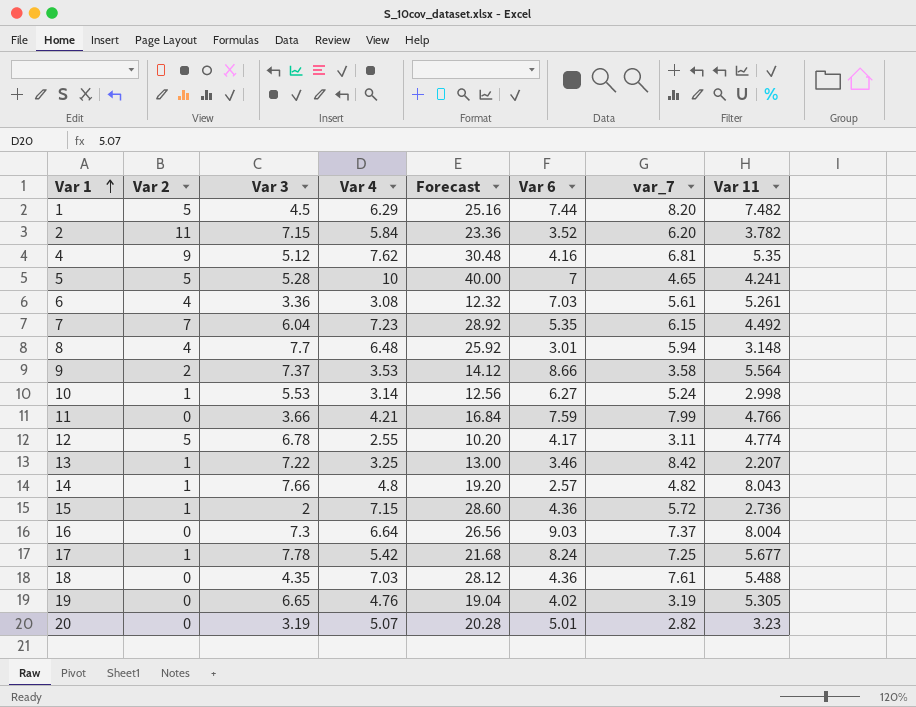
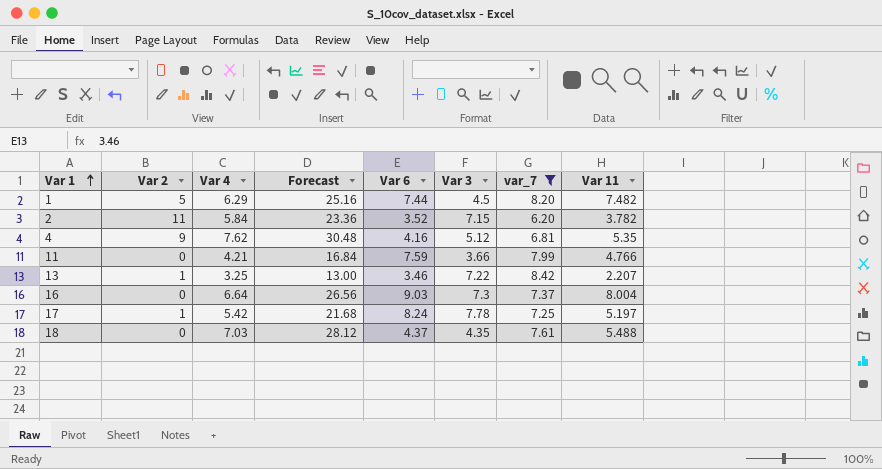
filter: none -> var_7 >= 6.20
column Var 3 | position: 3 -> 6
17 | Var 11: 5.677 -> 5.197
18 | Var 6: 4.36 -> 4.37

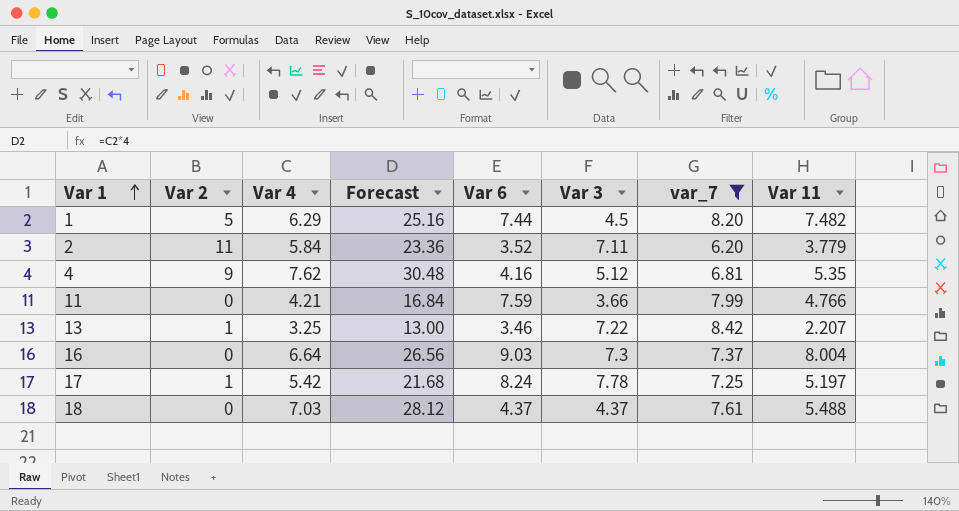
2 | Var 3: 7.15 -> 7.11
2 | Var 11: 3.782 -> 3.779
18 | Var 3: 4.35 -> 4.37

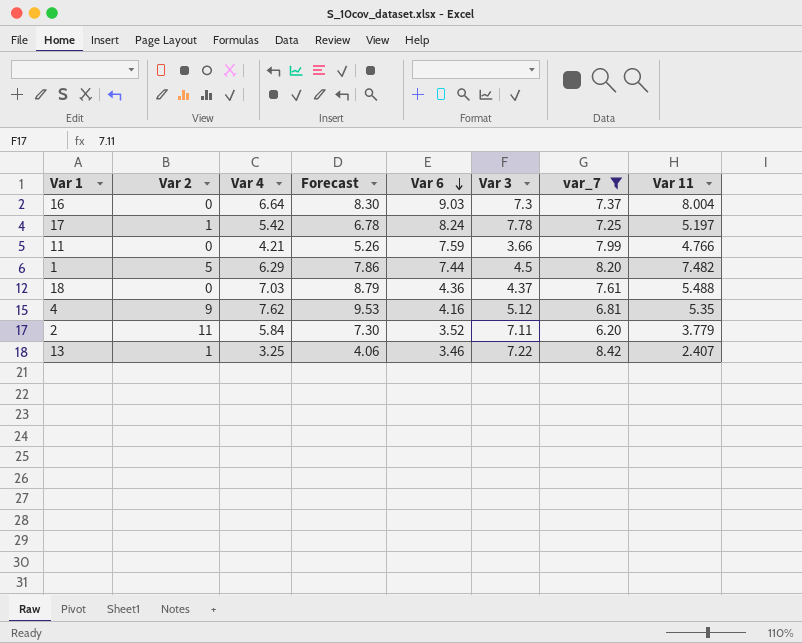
row order: Var 1 ascending -> Var 6 descending
column Forecast | formula: [Var 4] * 4 -> [Var 4] * 1.25
18 | Var 6: 4.37 -> 4.36
13 | Var 11: 2.207 -> 2.407

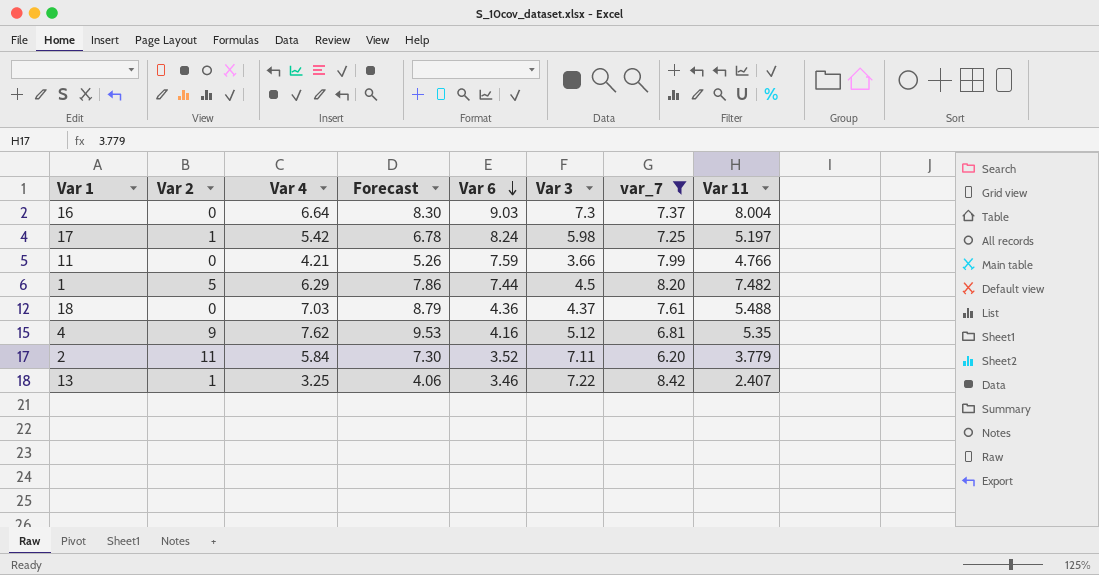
17 | Var 3: 7.78 -> 5.98

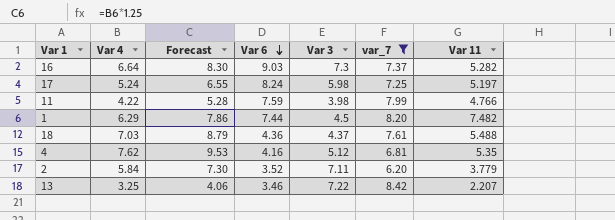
column Var 2 | position: 2 -> none
16 | Var 11: 8.004 -> 5.282
17 | Var 4: 5.42 -> 5.24
17 | Forecast: 6.78 -> 6.55
11 | Var 4: 4.21 -> 4.22
11 | Forecast: 5.26 -> 5.28
11 | Var 3: 3.66 -> 3.98
13 | Var 11: 2.407 -> 2.207

